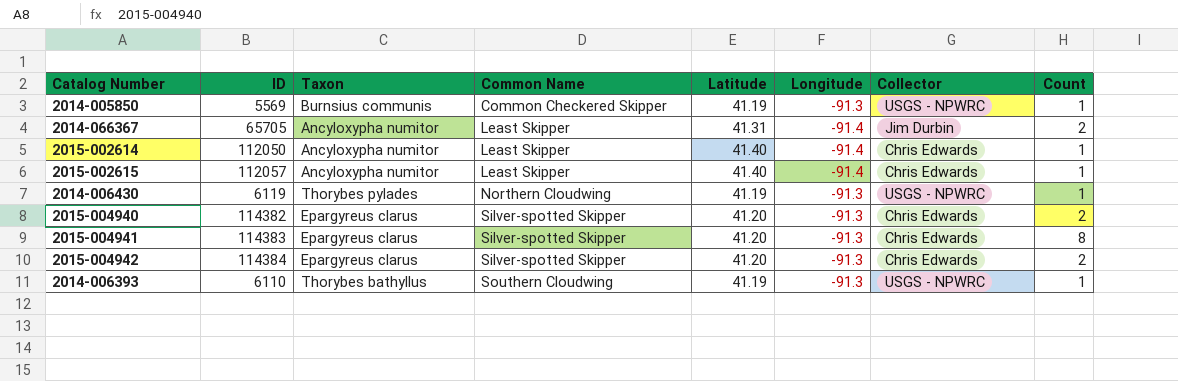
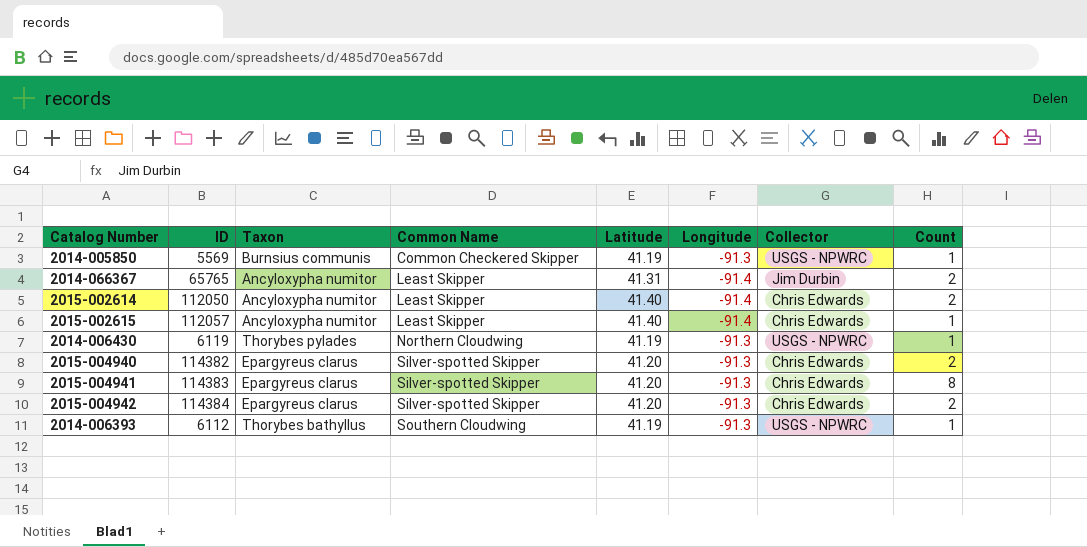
2014-066367 | ID: 65705 -> 65765
2015-002614 | Count: 1 -> 2
2014-006393 | ID: 6110 -> 6112

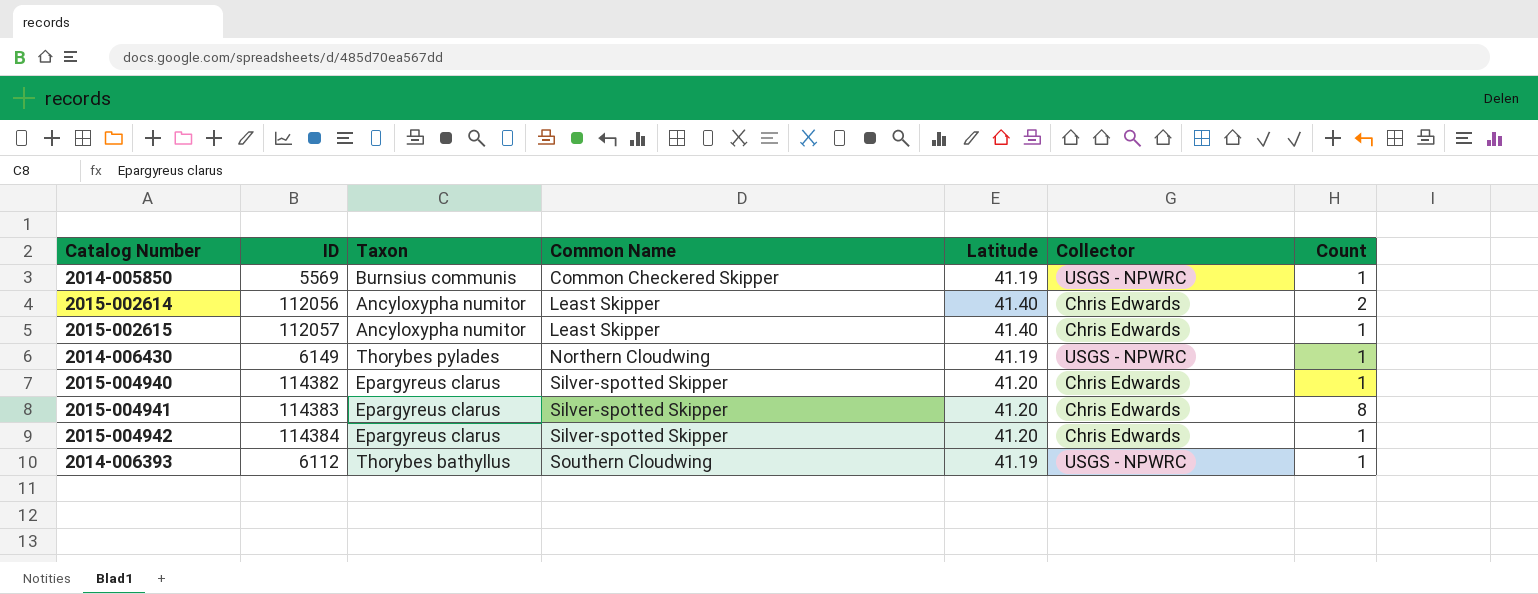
column Longitude | position: 6 -> none
row 2014-066367: 65765 | Ancyloxypha numitor | Least Skipper | 41.31 | -91.4 | Jim Durbin | 2 -> none
2015-002614 | ID: 112050 -> 112056
2014-006430 | ID: 6119 -> 6149
2015-004940 | Count: 2 -> 1
2015-004942 | Count: 2 -> 1

